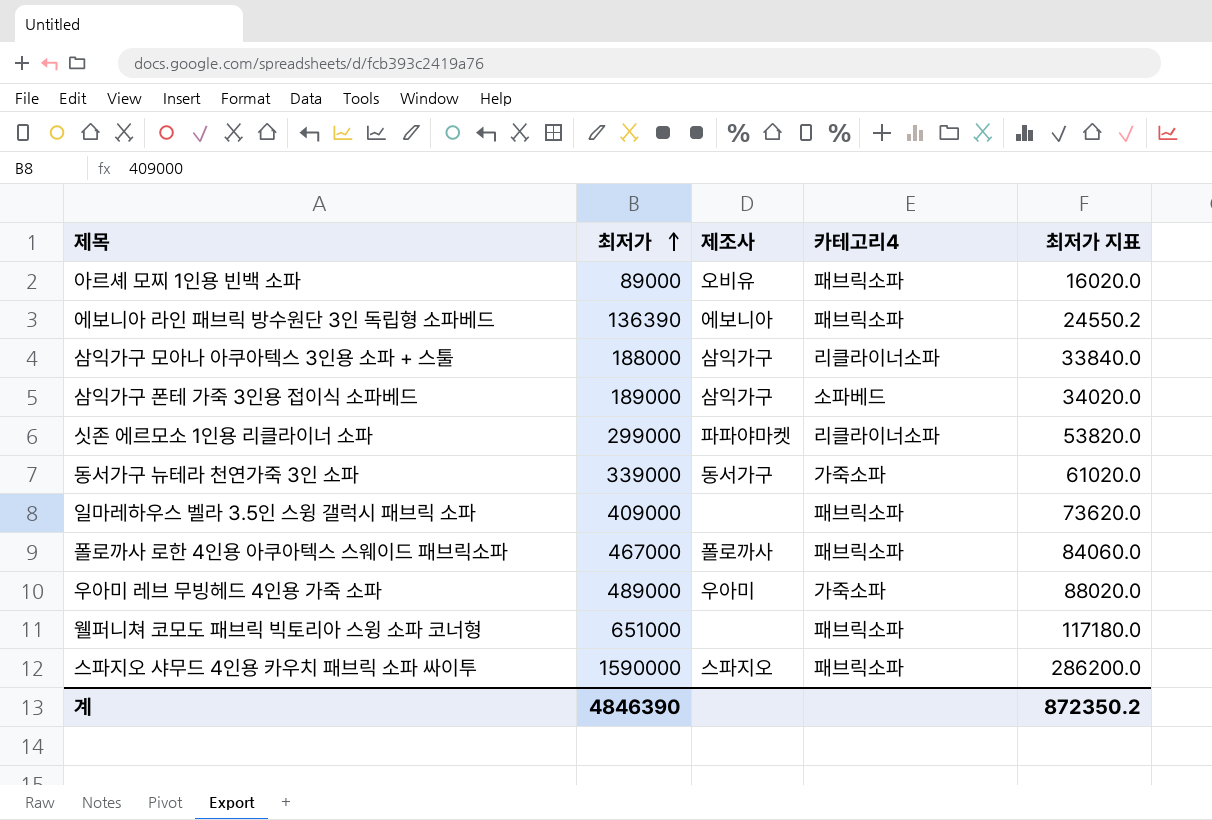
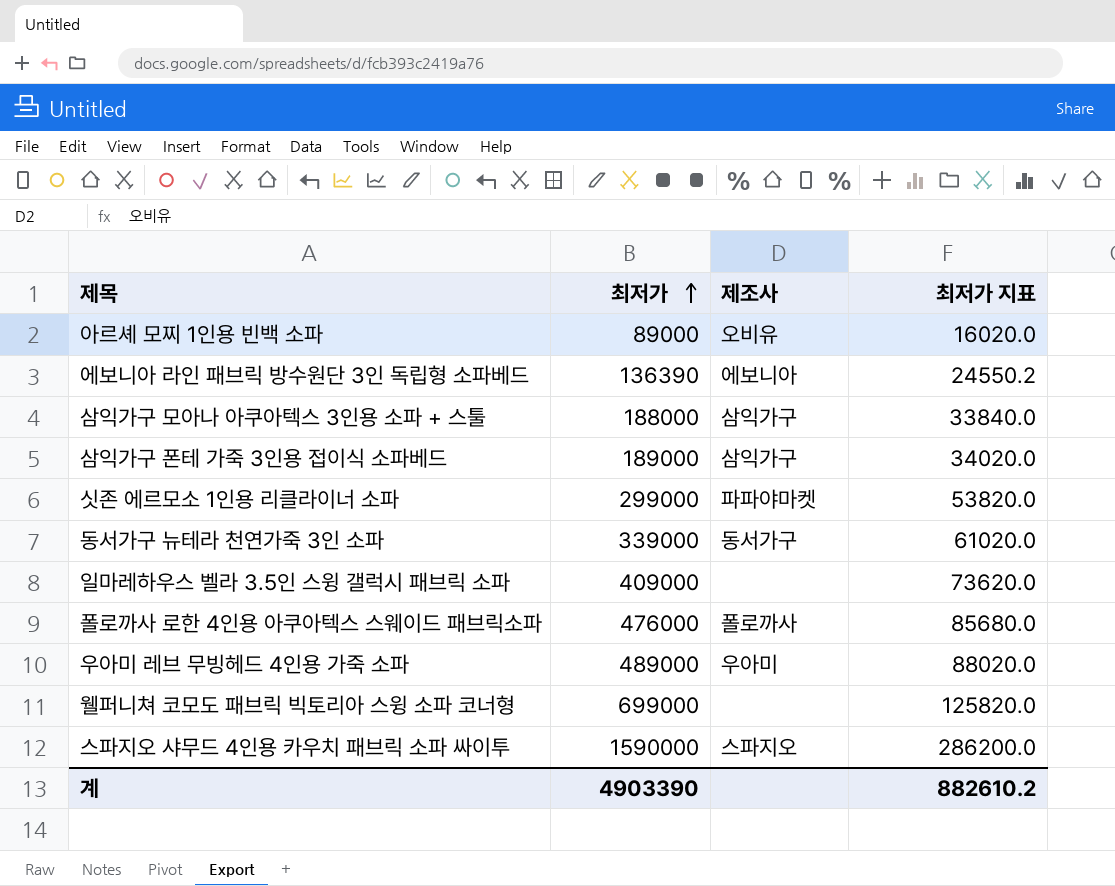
column 카테고리4 | position: 4 -> none
폴로까사 로한 4인용 아쿠아텍스 스웨이드 패브릭소파 | 최저가: 467000 -> 476000
폴로까사 로한 4인용 아쿠아텍스 스웨이드 패브릭소파 | 최저가 지표: 84060.0 -> 85680.0
웰퍼니쳐 코모도 패브릭 빅토리아 스윙 소파 코너형 | 최저가: 651000 -> 699000
웰퍼니쳐 코모도 패브릭 빅토리아 스윙 소파 코너형 | 최저가 지표: 117180.0 -> 125820.0
계 | 최저가: 4846390 -> 4903390
계 | 최저가 지표: 872350.2 -> 882610.2

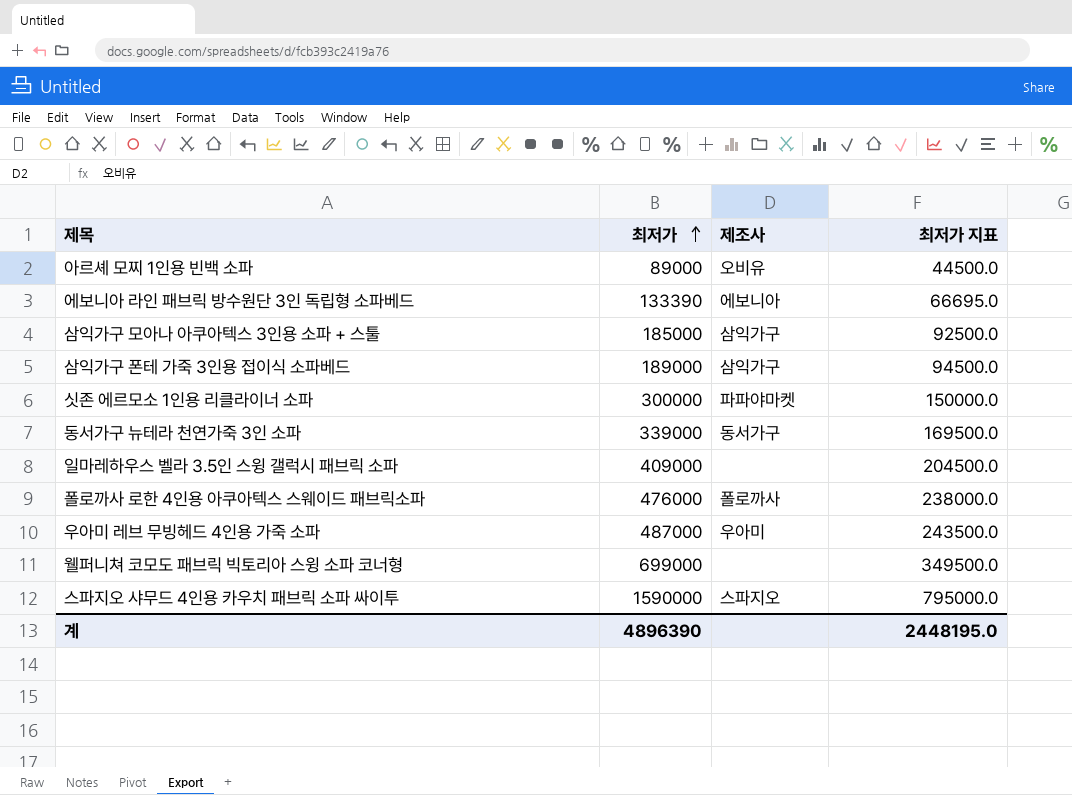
column 최저가 지표 | formula: [최저가] * 0.18 -> [최저가] * 0.5
에보니아 라인 패브릭 방수원단 3인 독립형 소파베드 | 최저가: 136390 -> 133390
삼익가구 모아나 아쿠아텍스 3인용 소파 + 스툴 | 최저가: 188000 -> 185000
싯존 에르모소 1인용 리클라이너 소파 | 최저가: 299000 -> 300000
우아미 레브 무빙헤드 4인용 가죽 소파 | 최저가: 489000 -> 487000
계 | 최저가: 4903390 -> 4896390
계 | 최저가 지표: 882610.2 -> 2448195.0

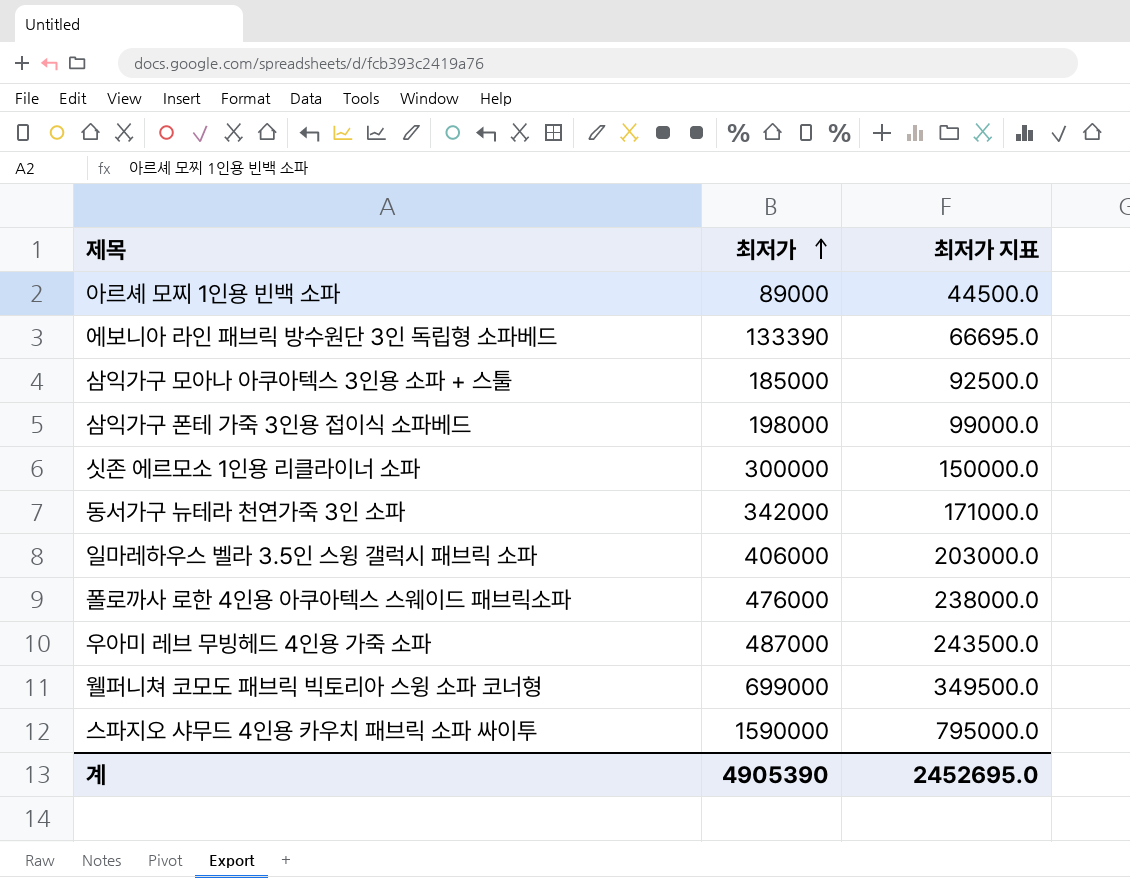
column 제조사 | position: 3 -> none
삼익가구 폰테 가죽 3인용 접이식 소파베드 | 최저가: 189000 -> 198000
삼익가구 폰테 가죽 3인용 접이식 소파베드 | 최저가 지표: 94500.0 -> 99000.0
동서가구 뉴테라 천연가죽 3인 소파 | 최저가: 339000 -> 342000
동서가구 뉴테라 천연가죽 3인 소파 | 최저가 지표: 169500.0 -> 171000.0
일마레하우스 벨라 3.5인 스윙 갤럭시 패브릭 소파 | 최저가: 409000 -> 406000
일마레하우스 벨라 3.5인 스윙 갤럭시 패브릭 소파 | 최저가 지표: 204500.0 -> 203000.0
계 | 최저가: 4896390 -> 4905390
계 | 최저가 지표: 2448195.0 -> 2452695.0

